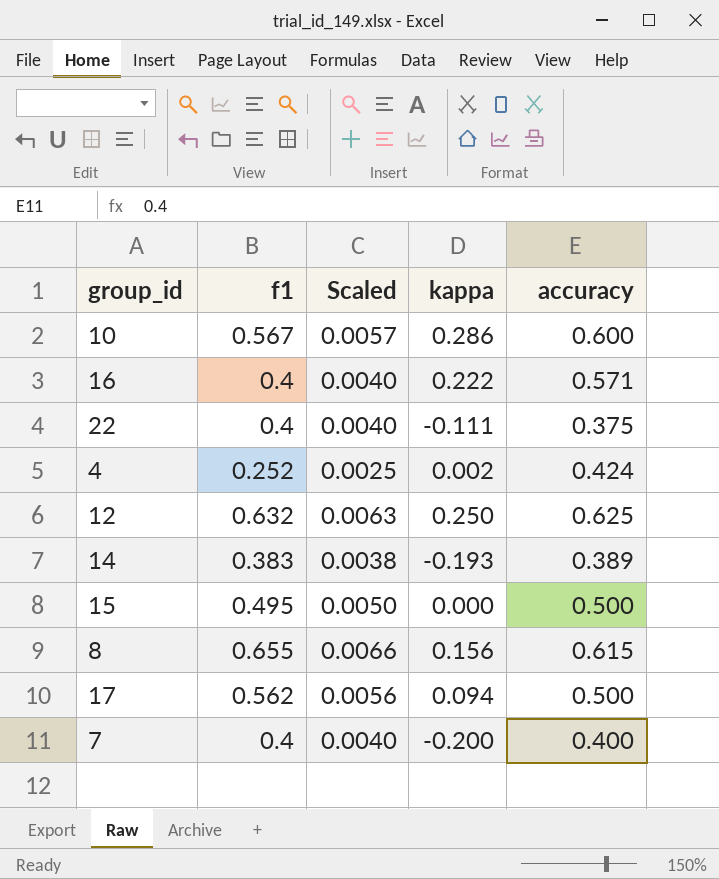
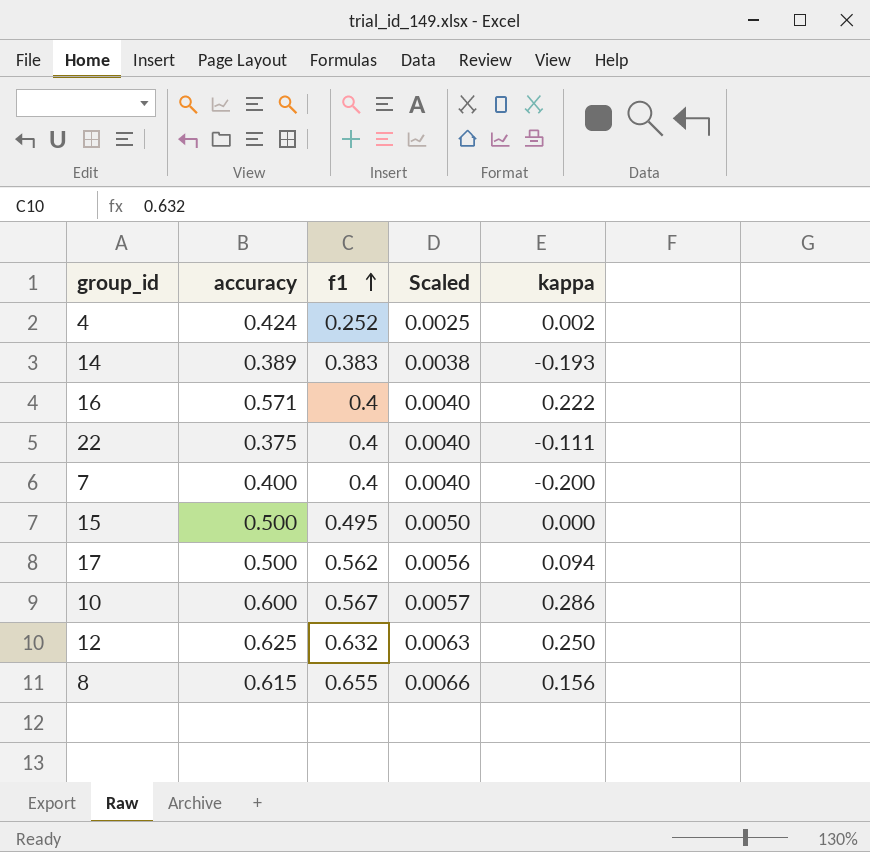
row order: none -> f1 ascending
column accuracy | position: 5 -> 2

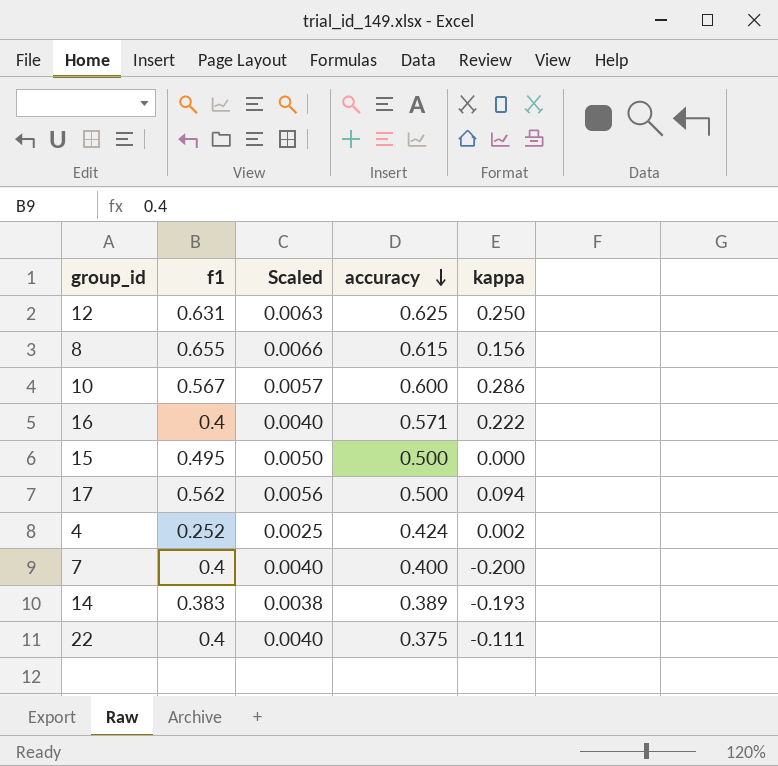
row order: f1 ascending -> accuracy descending
column accuracy | position: 2 -> 4
12 | f1: 0.632 -> 0.631

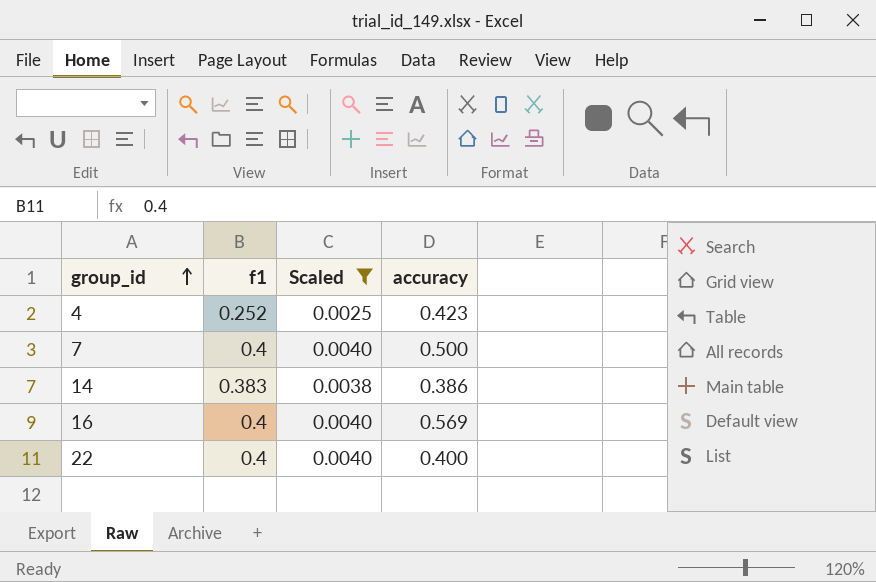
filter: none -> Scaled <= 0.0040
row order: accuracy descending -> group_id ascending
column kappa | position: 5 -> none
4 | accuracy: 0.424 -> 0.423
7 | accuracy: 0.400 -> 0.500
14 | accuracy: 0.389 -> 0.386
16 | accuracy: 0.571 -> 0.569
22 | accuracy: 0.375 -> 0.400

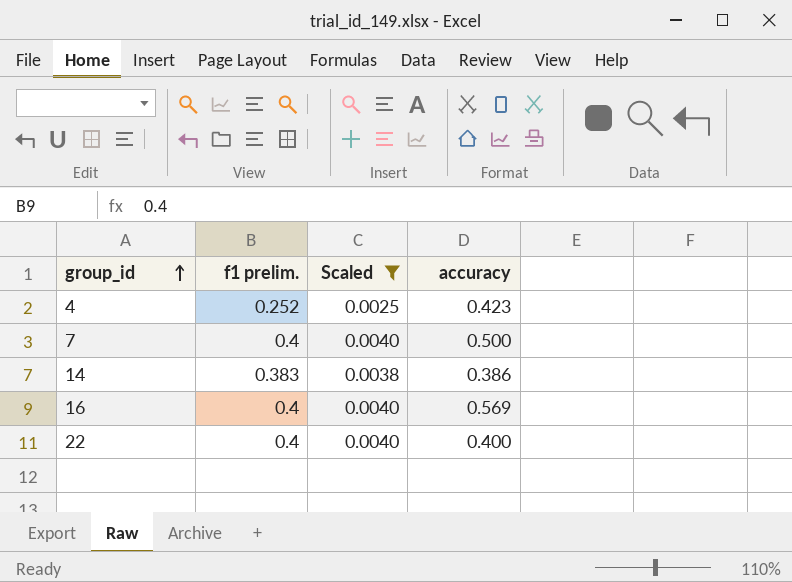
column name: f1 -> f1 prelim.

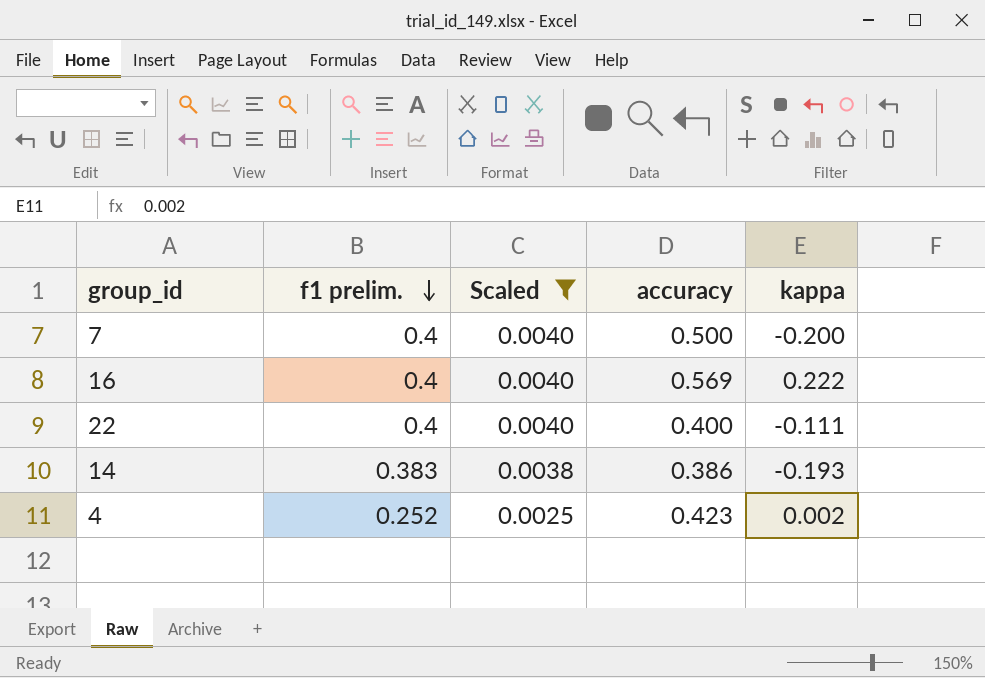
row order: group_id ascending -> f1 prelim. descending
column kappa | position: none -> 5

